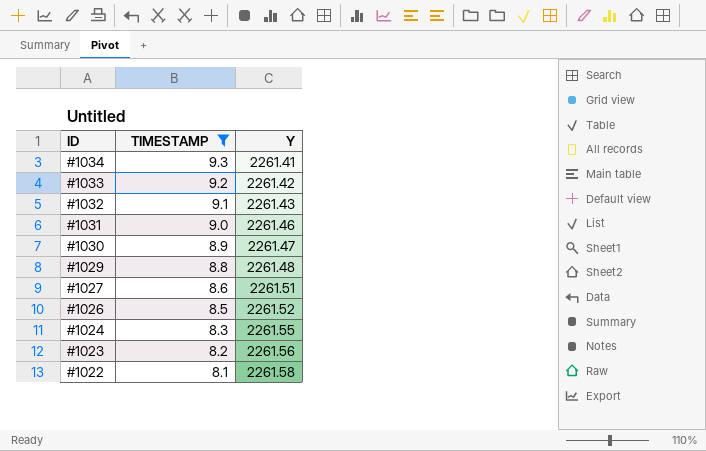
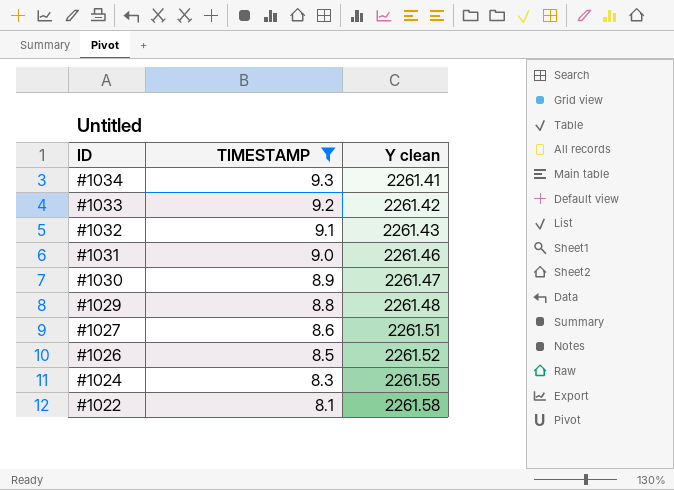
column name: Y -> Y clean
row #1023: 8.2 | 2261.56 -> none

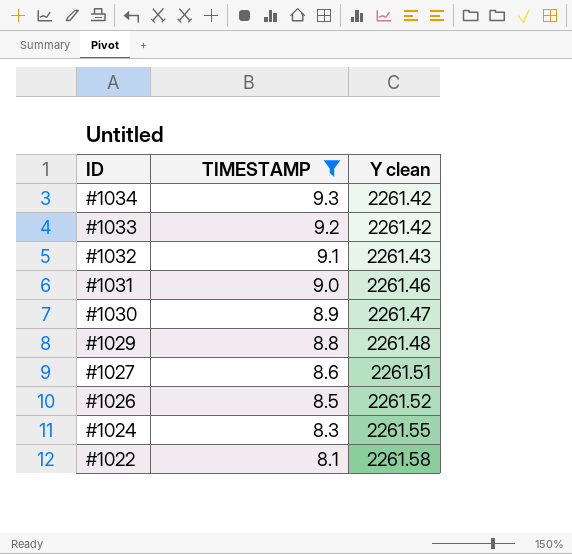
#1034 | Y clean: 2261.41 -> 2261.42

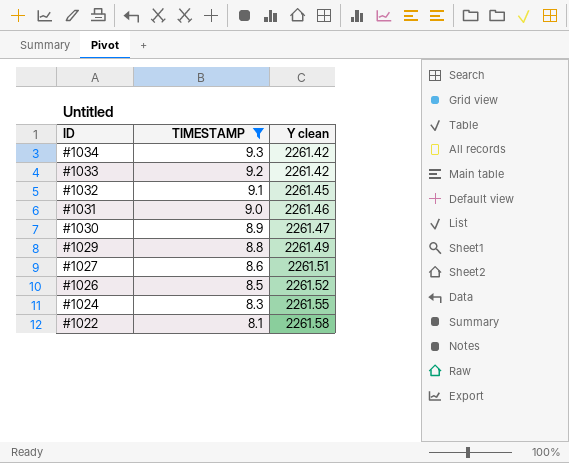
#1032 | Y clean: 2261.43 -> 2261.45
#1029 | Y clean: 2261.48 -> 2261.49

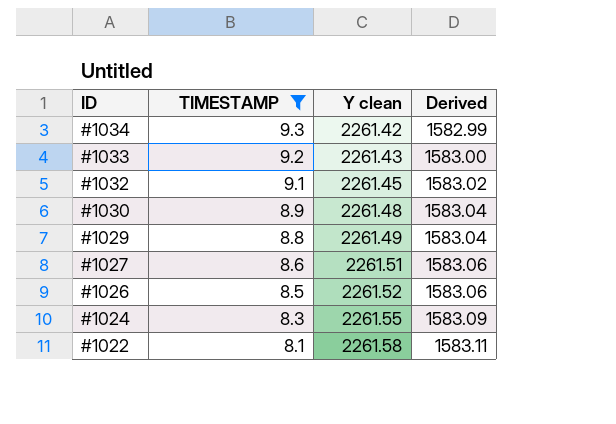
column Derived | formula: none -> [Y clean] * 0.7
row #1031: 9.0 | 2261.46 -> none
#1033 | Y clean: 2261.42 -> 2261.43
#1030 | Y clean: 2261.47 -> 2261.48

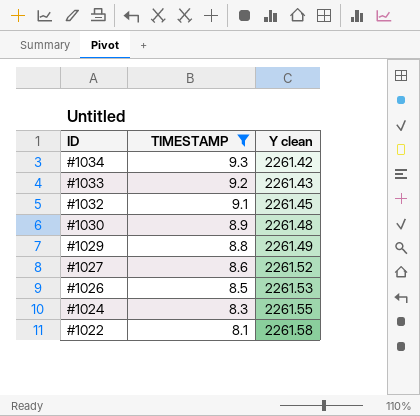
column Derived | formula: [Y clean] * 0.7 -> none
#1027 | Y clean: 2261.51 -> 2261.52
#1026 | Y clean: 2261.52 -> 2261.53

